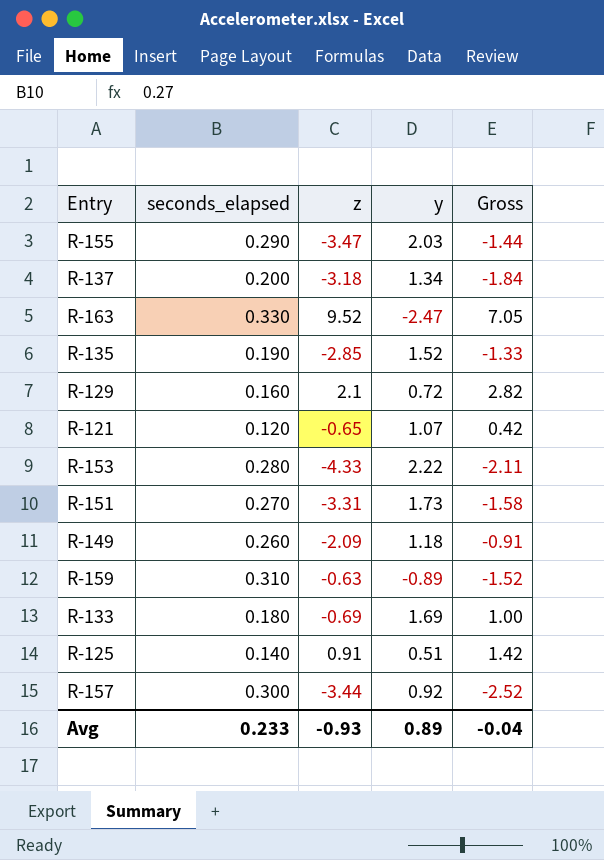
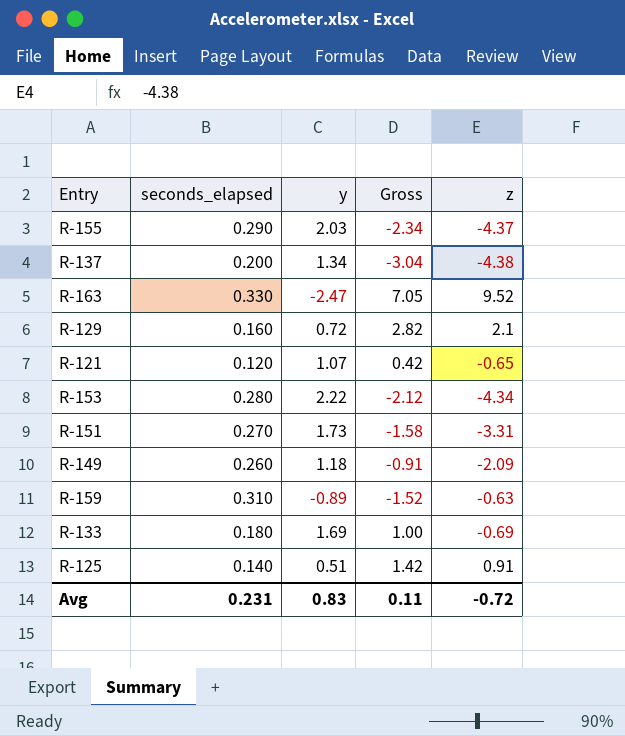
column z | position: 3 -> 5
row R-135: 0.190 | -2.85 | 1.52 | -1.33 -> none
row R-157: 0.300 | -3.44 | 0.92 | -2.52 -> none
R-155 | Gross: -1.44 -> -2.34
R-155 | z: -3.47 -> -4.37
R-137 | Gross: -1.84 -> -3.04
R-137 | z: -3.18 -> -4.38
R-153 | Gross: -2.11 -> -2.12
R-153 | z: -4.33 -> -4.34
Avg | seconds_elapsed: 0.233 -> 0.231
Avg | y: 0.89 -> 0.83
Avg | Gross: -0.04 -> 0.11
Avg | z: -0.93 -> -0.72

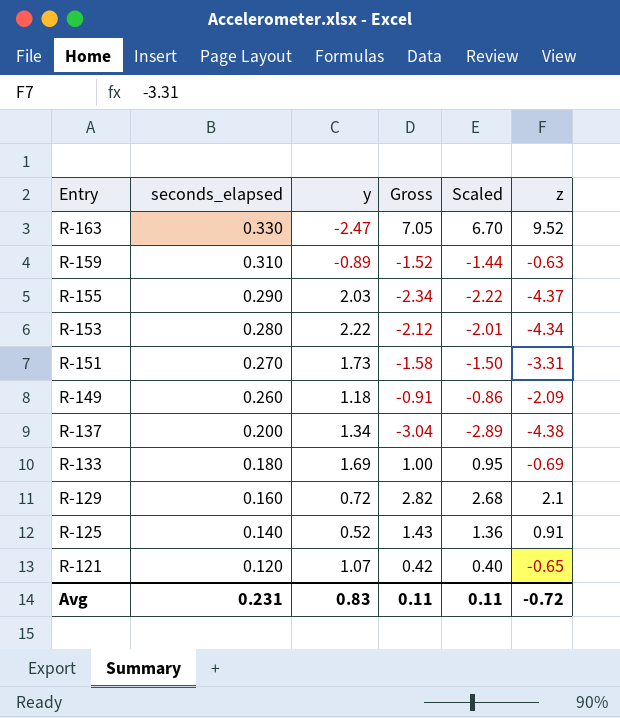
row order: none -> Entry descending
column Scaled | formula: none -> [Gross] * 0.95
R-125 | y: 0.51 -> 0.52
R-125 | Gross: 1.42 -> 1.43

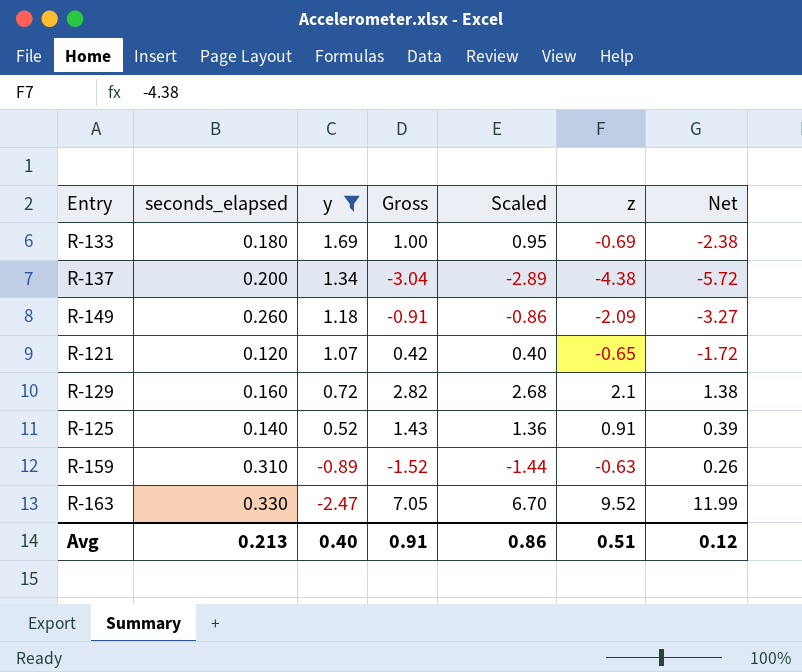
filter: none -> y <= 1.69
row order: Entry descending -> y descending
column Net | formula: none -> [z] - [y]
Avg | seconds_elapsed: 0.231 -> 0.213
Avg | y: 0.83 -> 0.40
Avg | Gross: 0.11 -> 0.91
Avg | Scaled: 0.11 -> 0.86
Avg | z: -0.72 -> 0.51

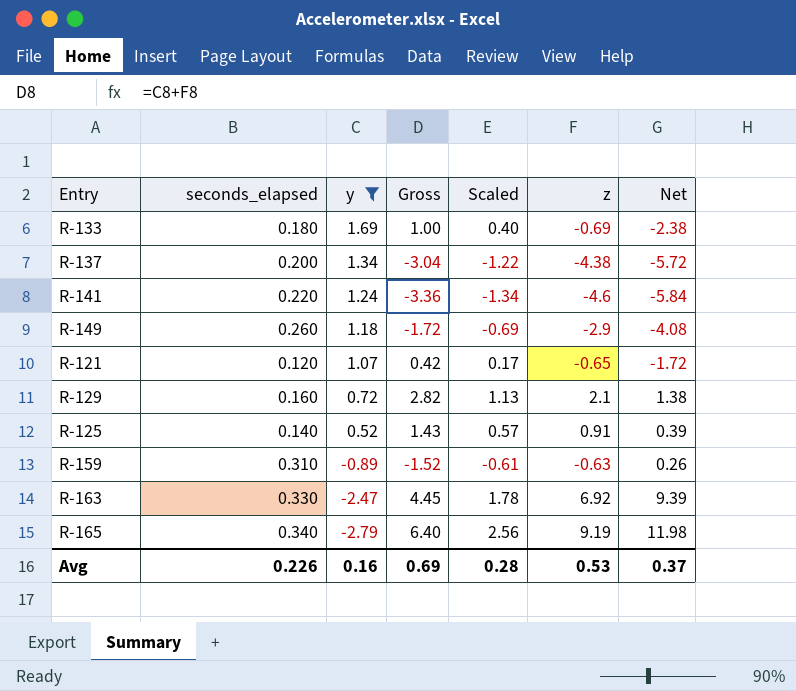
column Scaled | formula: [Gross] * 0.95 -> [Gross] * 0.4
row R-141: none -> 0.220 | 1.24 | -3.36 | -1.34 | -4.6 | -5.84
R-149 | Gross: -0.91 -> -1.72
R-149 | z: -2.09 -> -2.9
R-149 | Net: -3.27 -> -4.08
R-163 | Gross: 7.05 -> 4.45
R-163 | z: 9.52 -> 6.92
R-163 | Net: 11.99 -> 9.39
row R-165: none -> 0.340 | -2.79 | 6.40 | 2.56 | 9.19 | 11.98
Avg | seconds_elapsed: 0.213 -> 0.226
Avg | y: 0.40 -> 0.16
Avg | Gross: 0.91 -> 0.69
Avg | Scaled: 0.86 -> 0.28
Avg | z: 0.51 -> 0.53
Avg | Net: 0.12 -> 0.37

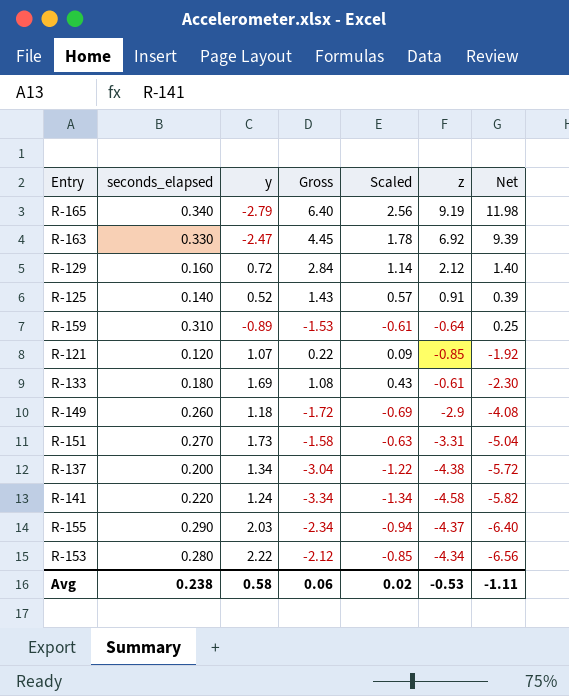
filter: y <= 1.69 -> none
row order: y descending -> Net descending
R-129 | Gross: 2.82 -> 2.84
R-129 | Scaled: 1.13 -> 1.14
R-129 | z: 2.1 -> 2.12
R-129 | Net: 1.38 -> 1.40
R-159 | Gross: -1.52 -> -1.53
R-159 | z: -0.63 -> -0.64
R-159 | Net: 0.26 -> 0.25
R-121 | Gross: 0.42 -> 0.22
R-121 | Scaled: 0.17 -> 0.09
R-121 | z: -0.65 -> -0.85
R-121 | Net: -1.72 -> -1.92
R-133 | Gross: 1.00 -> 1.08
R-133 | Scaled: 0.40 -> 0.43
R-133 | z: -0.69 -> -0.61
R-133 | Net: -2.38 -> -2.30
R-141 | Gross: -3.36 -> -3.34
R-141 | z: -4.6 -> -4.58
R-141 | Net: -5.84 -> -5.82
Avg | seconds_elapsed: 0.226 -> 0.238
Avg | y: 0.16 -> 0.58
Avg | Gross: 0.69 -> 0.06
Avg | Scaled: 0.28 -> 0.02
Avg | z: 0.53 -> -0.53
Avg | Net: 0.37 -> -1.11

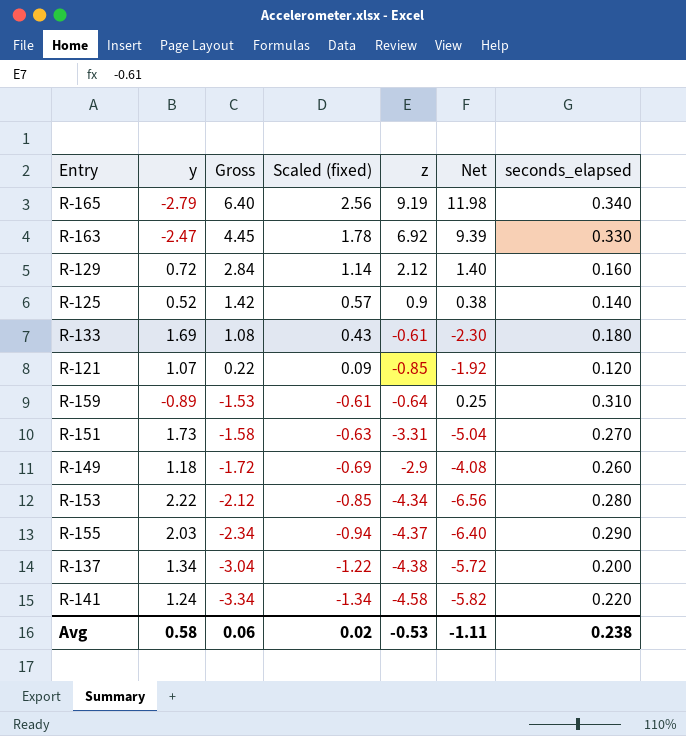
row order: Net descending -> Gross descending
column name: Scaled -> Scaled (fixed)
column seconds_elapsed | position: 2 -> 7
R-125 | Gross: 1.43 -> 1.42
R-125 | z: 0.91 -> 0.9
R-125 | Net: 0.39 -> 0.38

